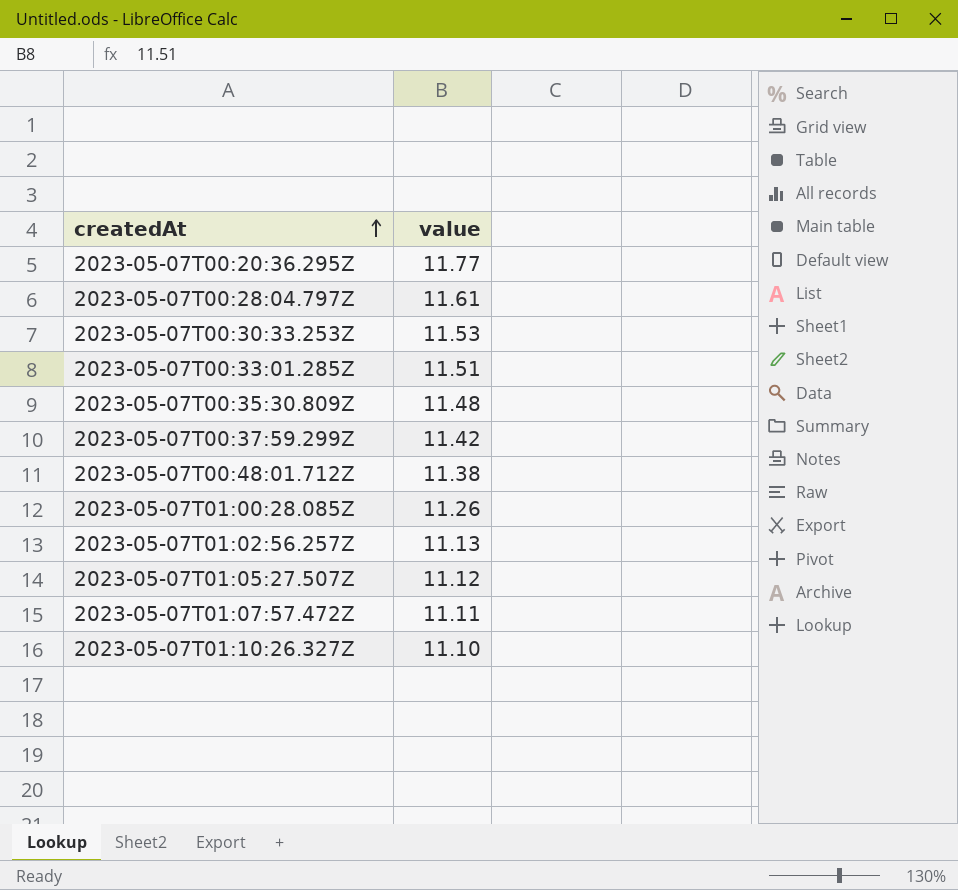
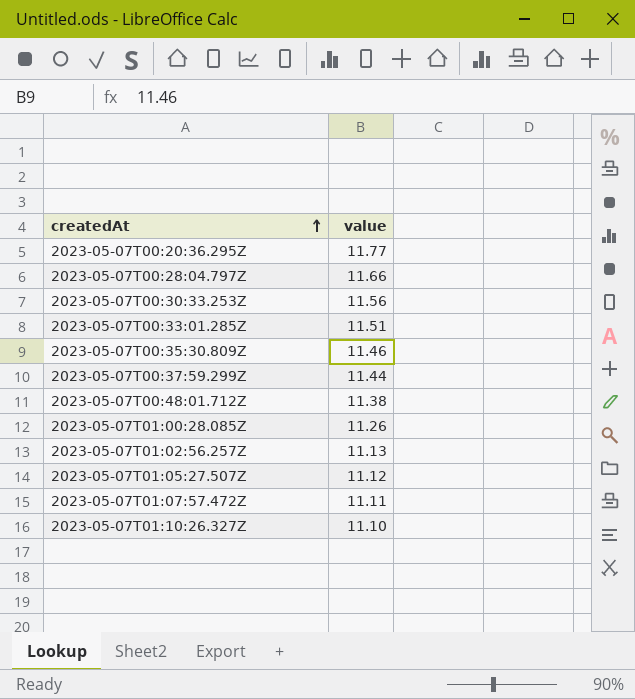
2023-05-07T00:28:04.797Z | value: 11.61 -> 11.66
2023-05-07T00:30:33.253Z | value: 11.53 -> 11.56
2023-05-07T00:35:30.809Z | value: 11.48 -> 11.46
2023-05-07T00:37:59.299Z | value: 11.42 -> 11.44

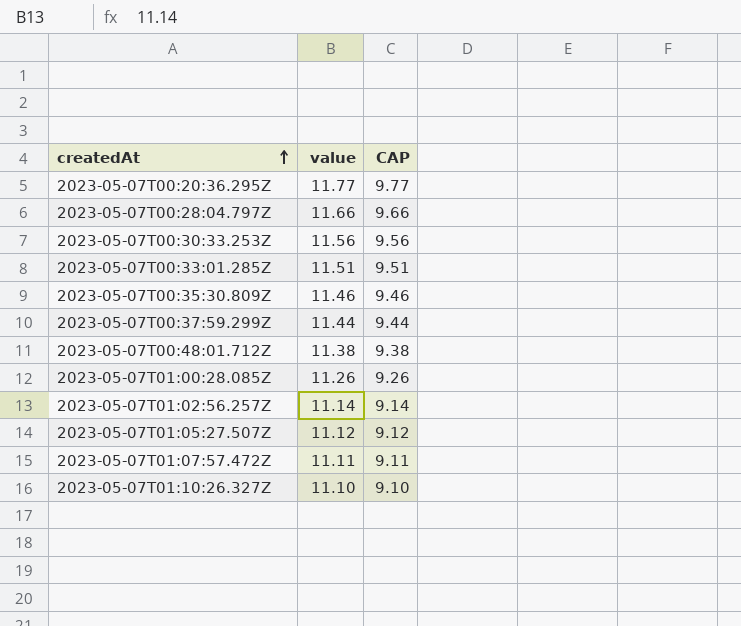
column CAP | formula: none -> [value] - 2
2023-05-07T01:02:56.257Z | value: 11.13 -> 11.14

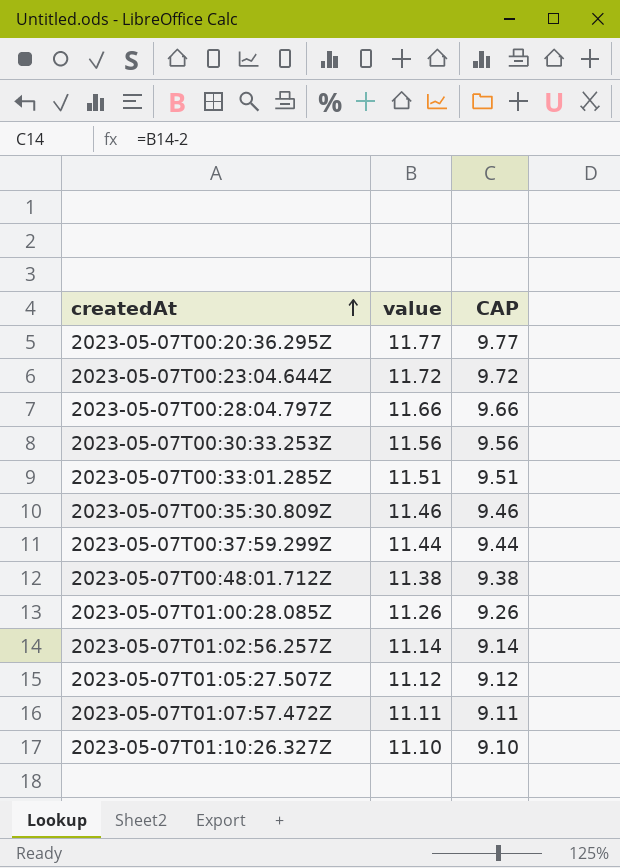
row 2023-05-07T00:23:04.644Z: none -> 11.72 | 9.72

